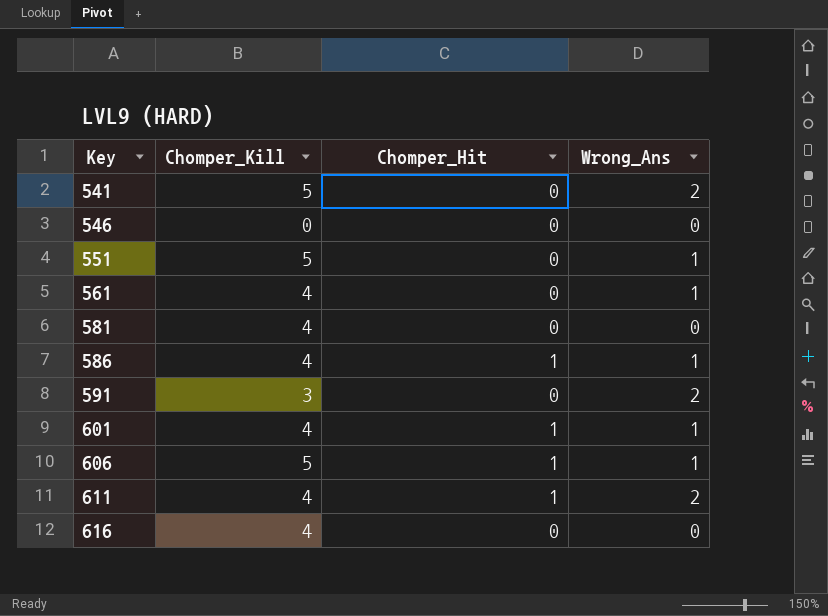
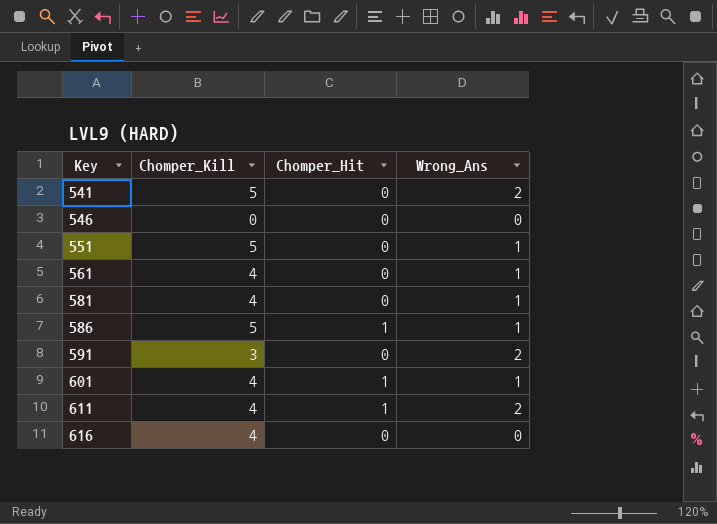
row 606: 5 | 1 | 1 -> none
581 | Wrong_Ans: 0 -> 1
586 | Chomper_Kill: 4 -> 5

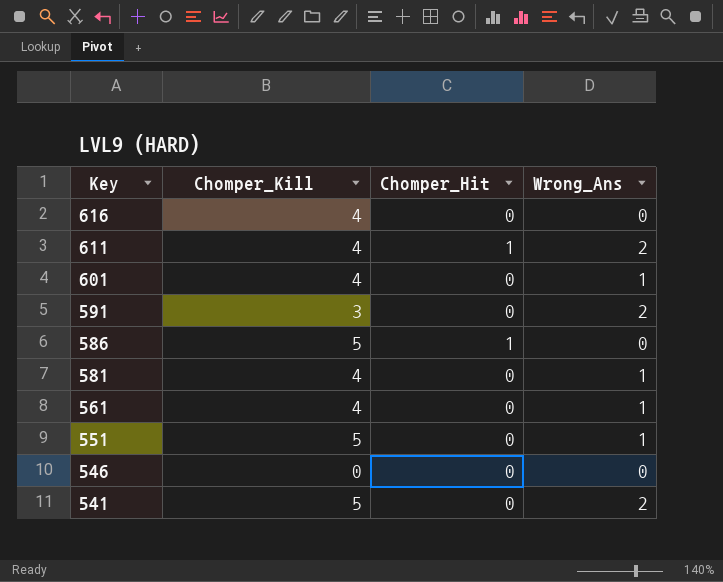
row order: Key ascending -> Key descending
601 | Chomper_Hit: 1 -> 0
586 | Wrong_Ans: 1 -> 0

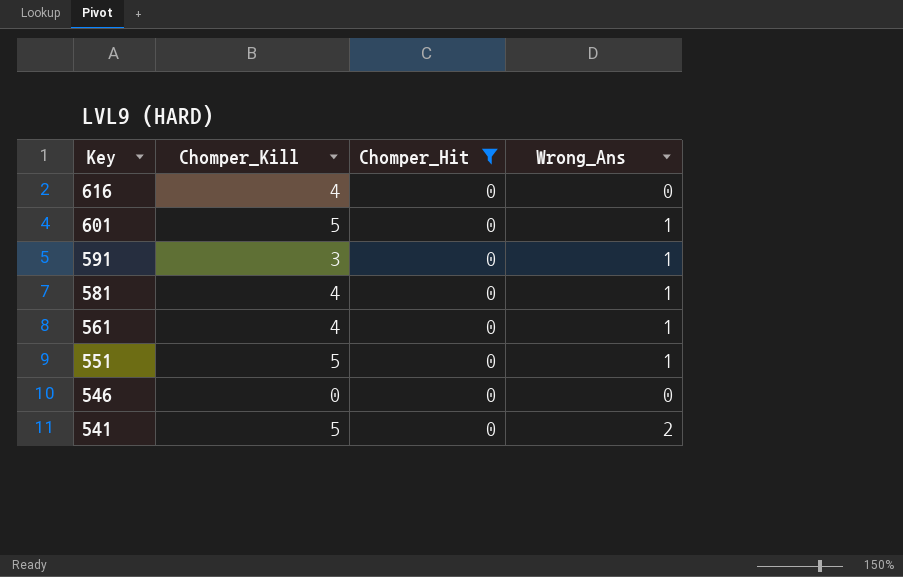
filter: none -> Chomper_Hit = 0
601 | Chomper_Kill: 4 -> 5
591 | Wrong_Ans: 2 -> 1

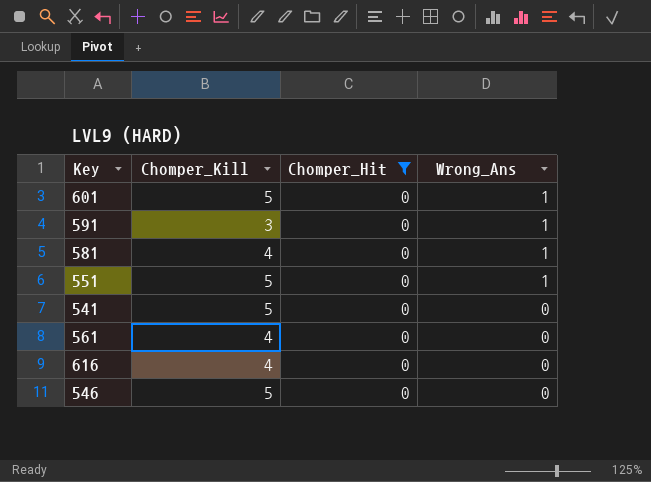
row order: Key descending -> Wrong_Ans descending
541 | Wrong_Ans: 2 -> 0
561 | Wrong_Ans: 1 -> 0
546 | Chomper_Kill: 0 -> 5

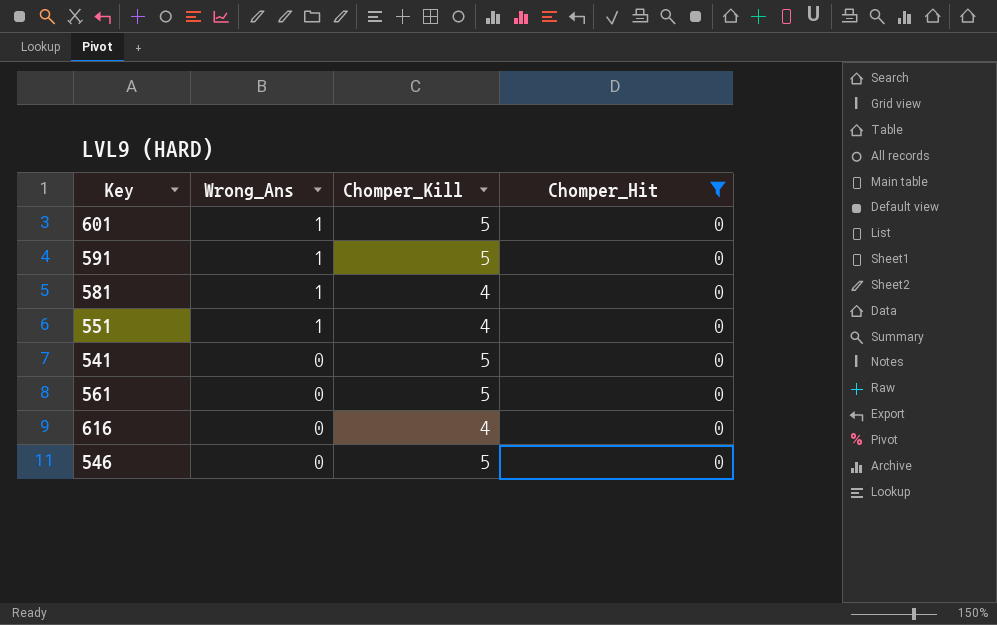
column Wrong_Ans | position: 4 -> 2
591 | Chomper_Kill: 3 -> 5
551 | Chomper_Kill: 5 -> 4
561 | Chomper_Kill: 4 -> 5

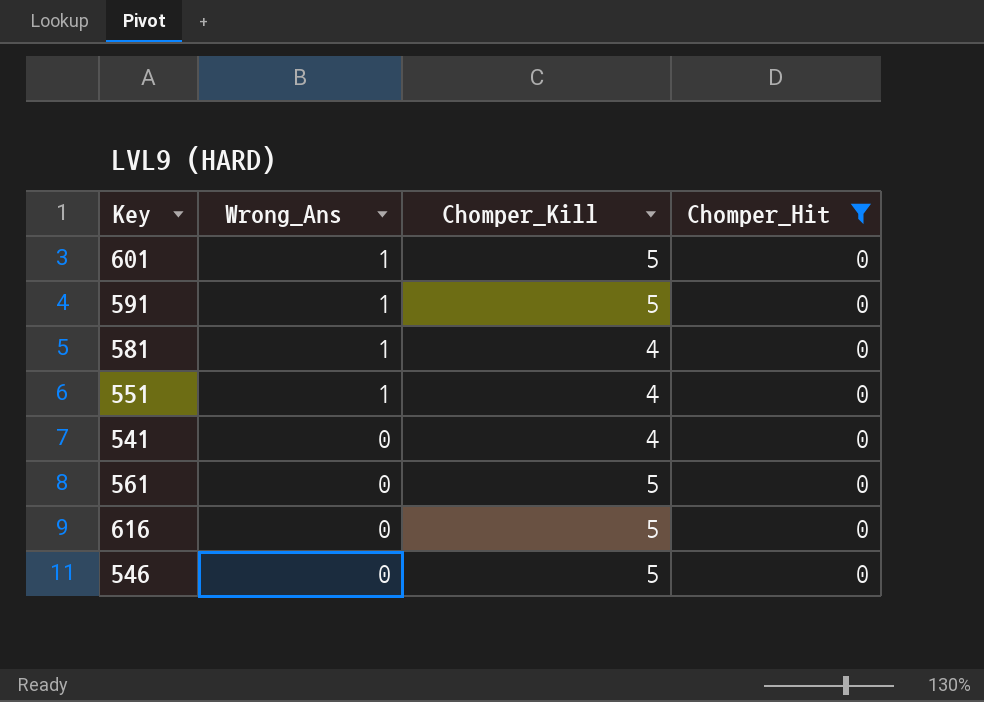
541 | Chomper_Kill: 5 -> 4
616 | Chomper_Kill: 4 -> 5

